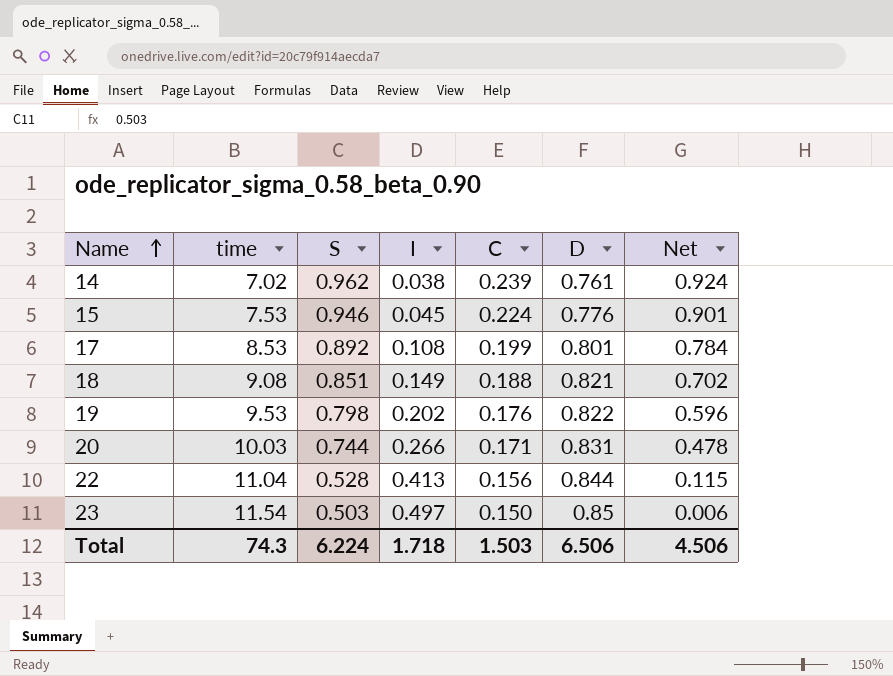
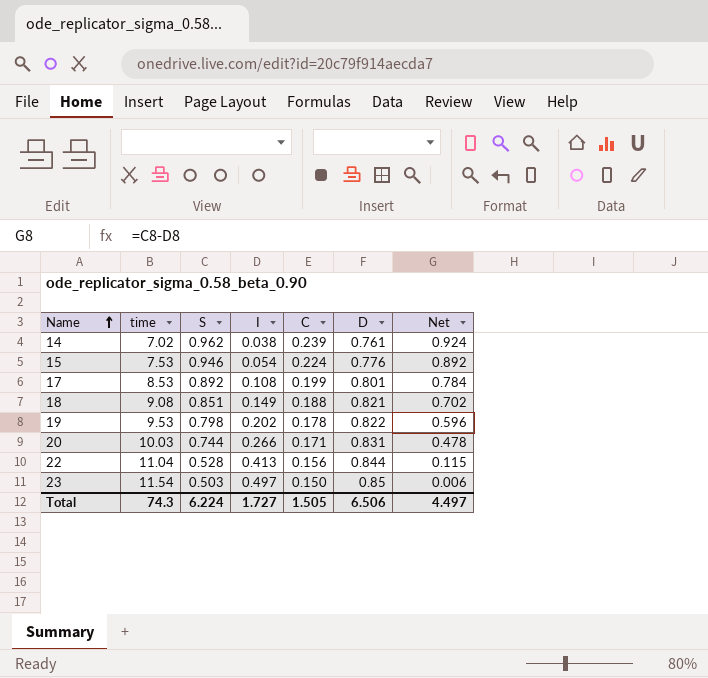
15 | I: 0.045 -> 0.054
15 | Net: 0.901 -> 0.892
19 | C: 0.176 -> 0.178
Total | I: 1.718 -> 1.727
Total | C: 1.503 -> 1.505
Total | Net: 4.506 -> 4.497

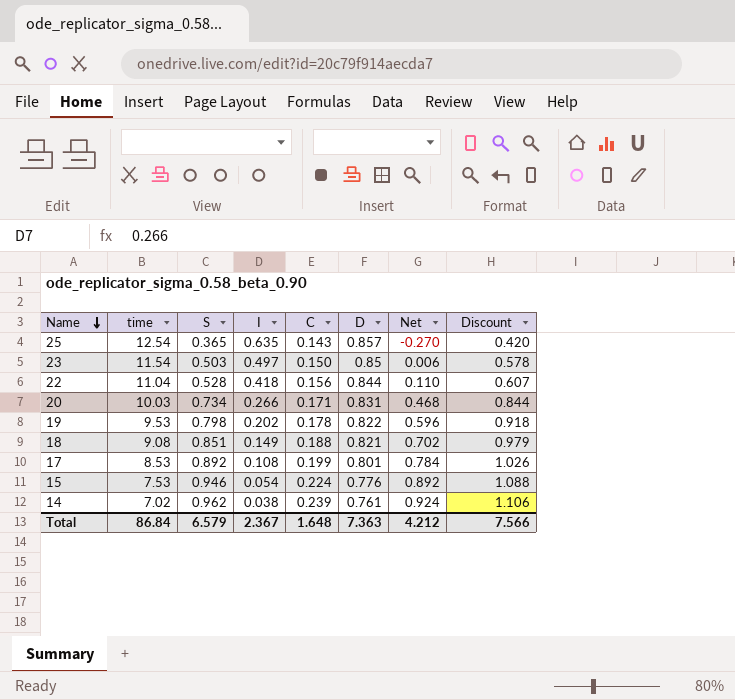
row order: Name ascending -> Name descending
column Discount | formula: none -> [S] * 1.15
row 25: none -> 12.54 | 0.365 | 0.635 | 0.143 | 0.857 | -0.270 | 0.420
22 | I: 0.413 -> 0.418
22 | Net: 0.115 -> 0.110
20 | S: 0.744 -> 0.734
20 | Net: 0.478 -> 0.468
Total | time: 74.3 -> 86.84
Total | S: 6.224 -> 6.579
Total | I: 1.727 -> 2.367
Total | C: 1.505 -> 1.648
Total | D: 6.506 -> 7.363
Total | Net: 4.497 -> 4.212

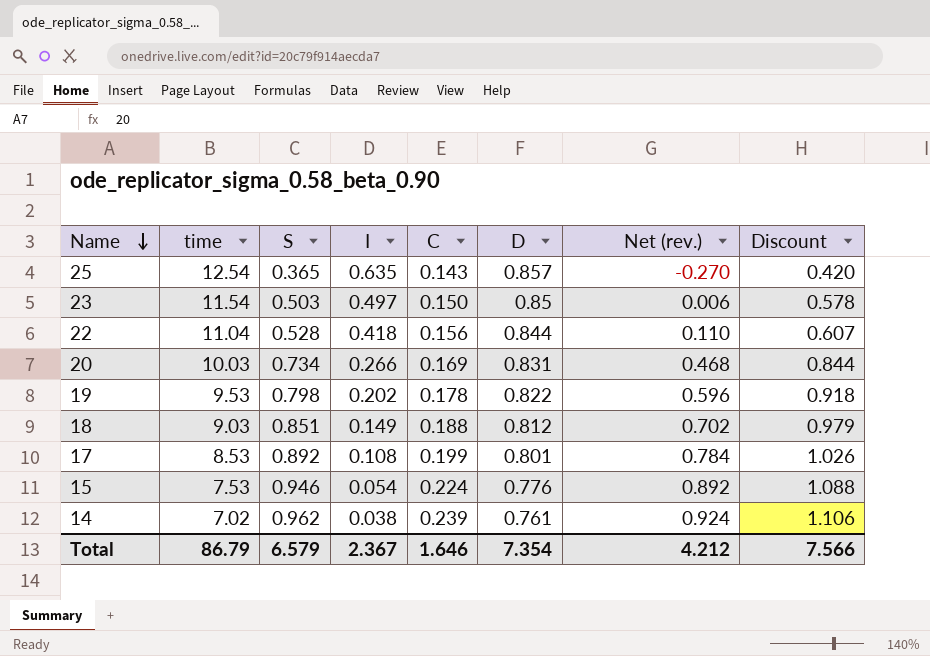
column name: Net -> Net (rev.)
20 | C: 0.171 -> 0.169
18 | time: 9.08 -> 9.03
18 | D: 0.821 -> 0.812
Total | time: 86.84 -> 86.79
Total | C: 1.648 -> 1.646
Total | D: 7.363 -> 7.354

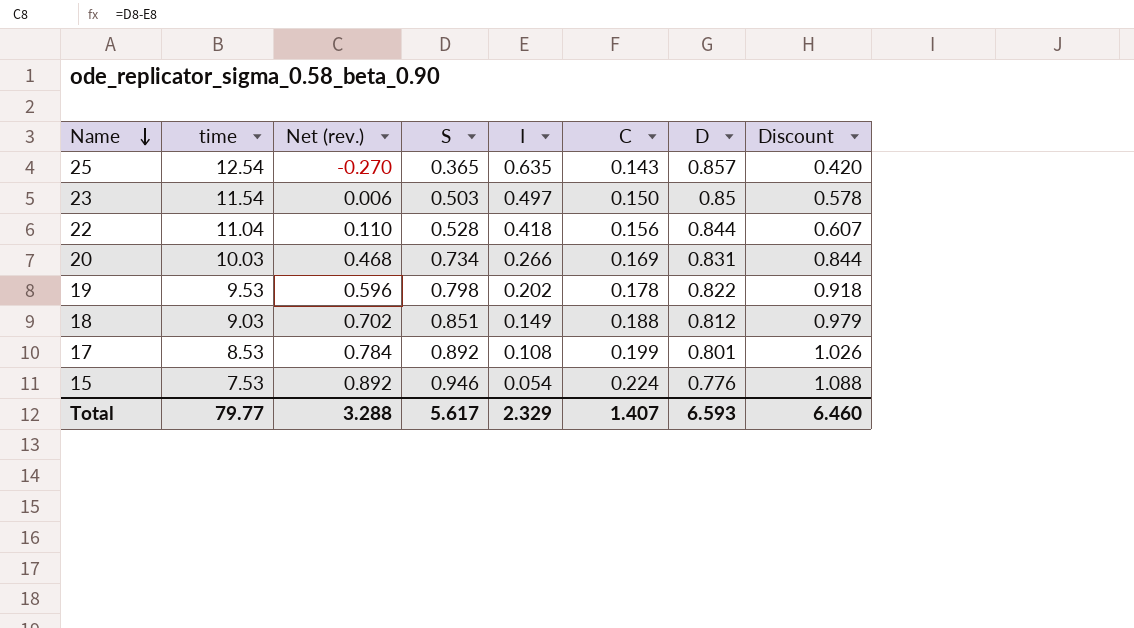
column Net (rev.) | position: 7 -> 3
row 14: 7.02 | 0.962 | 0.038 | 0.239 | 0.761 | 0.924 | 1.106 -> none
Total | time: 86.79 -> 79.77
Total | Net (rev.): 4.212 -> 3.288
Total | S: 6.579 -> 5.617
Total | I: 2.367 -> 2.329
Total | C: 1.646 -> 1.407
Total | D: 7.354 -> 6.593
Total | Discount: 7.566 -> 6.460

